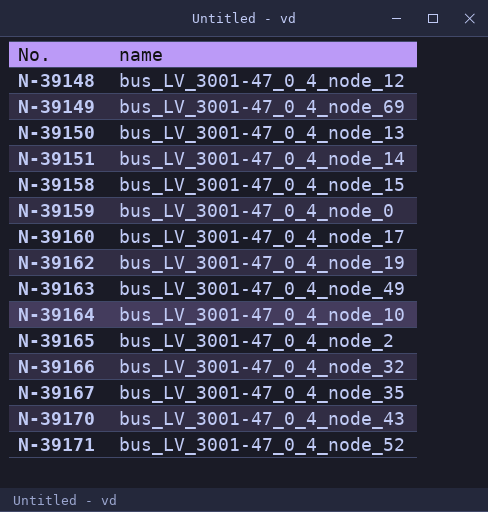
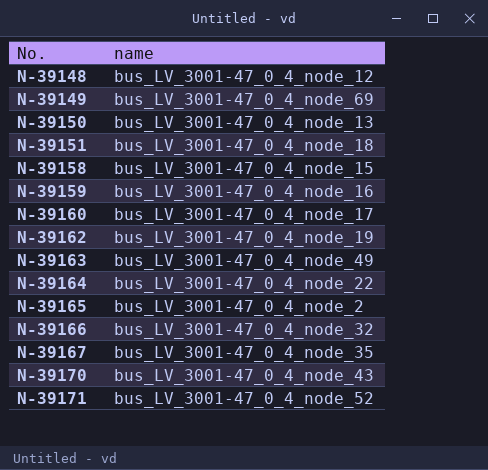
N-39151 | name: bus_LV_3001-47_0_4_node_14 -> bus_LV_3001-47_0_4_node_18
N-39159 | name: bus_LV_3001-47_0_4_node_0 -> bus_LV_3001-47_0_4_node_16
N-39164 | name: bus_LV_3001-47_0_4_node_10 -> bus_LV_3001-47_0_4_node_22

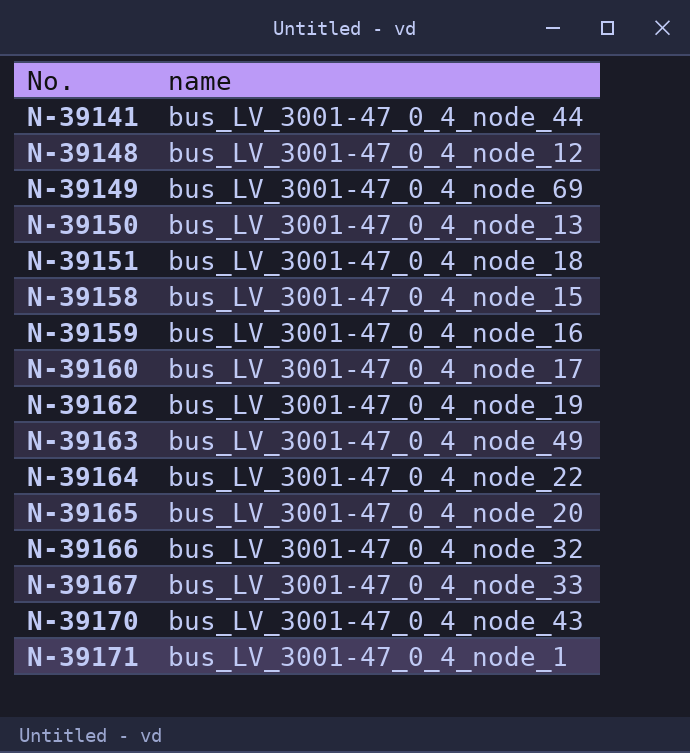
row N-39141: none -> bus_LV_3001-47_0_4_node_44
N-39165 | name: bus_LV_3001-47_0_4_node_2 -> bus_LV_3001-47_0_4_node_20
N-39167 | name: bus_LV_3001-47_0_4_node_35 -> bus_LV_3001-47_0_4_node_33
N-39171 | name: bus_LV_3001-47_0_4_node_52 -> bus_LV_3001-47_0_4_node_1

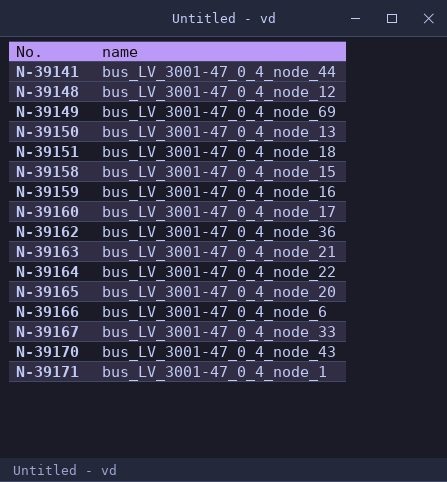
N-39162 | name: bus_LV_3001-47_0_4_node_19 -> bus_LV_3001-47_0_4_node_36
N-39163 | name: bus_LV_3001-47_0_4_node_49 -> bus_LV_3001-47_0_4_node_21
N-39166 | name: bus_LV_3001-47_0_4_node_32 -> bus_LV_3001-47_0_4_node_6

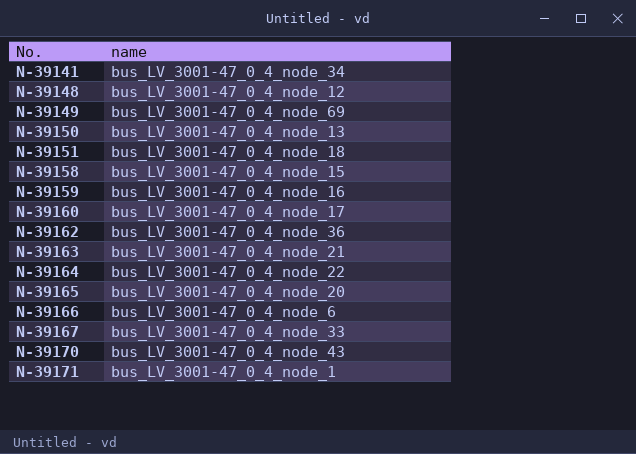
N-39141 | name: bus_LV_3001-47_0_4_node_44 -> bus_LV_3001-47_0_4_node_34

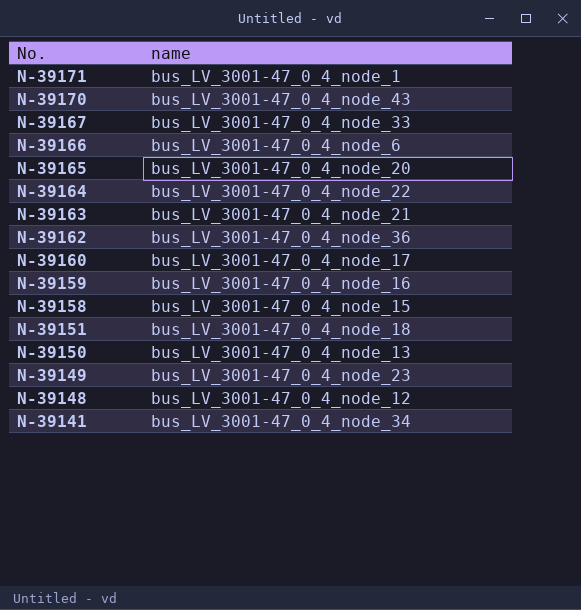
row order: No. ascending -> No. descending
N-39149 | name: bus_LV_3001-47_0_4_node_69 -> bus_LV_3001-47_0_4_node_23

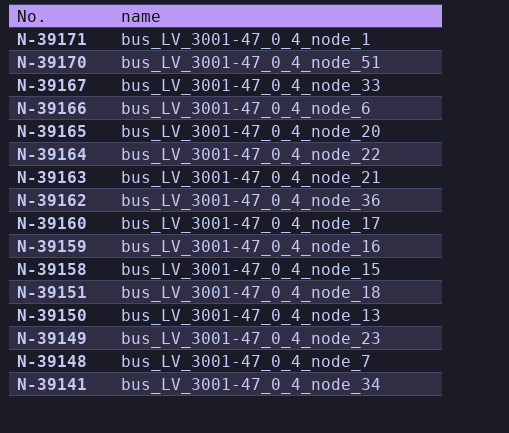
N-39170 | name: bus_LV_3001-47_0_4_node_43 -> bus_LV_3001-47_0_4_node_51
N-39148 | name: bus_LV_3001-47_0_4_node_12 -> bus_LV_3001-47_0_4_node_7

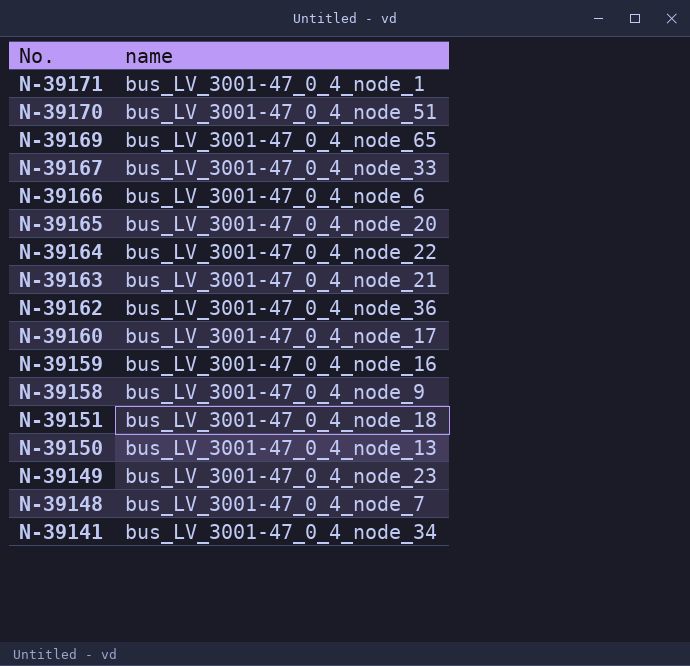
row N-39169: none -> bus_LV_3001-47_0_4_node_65
N-39158 | name: bus_LV_3001-47_0_4_node_15 -> bus_LV_3001-47_0_4_node_9

